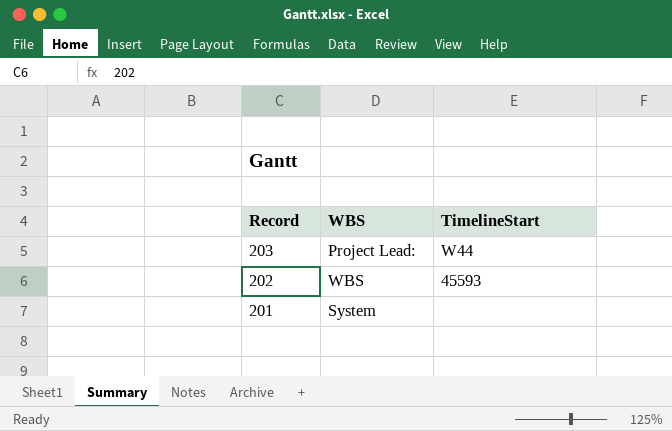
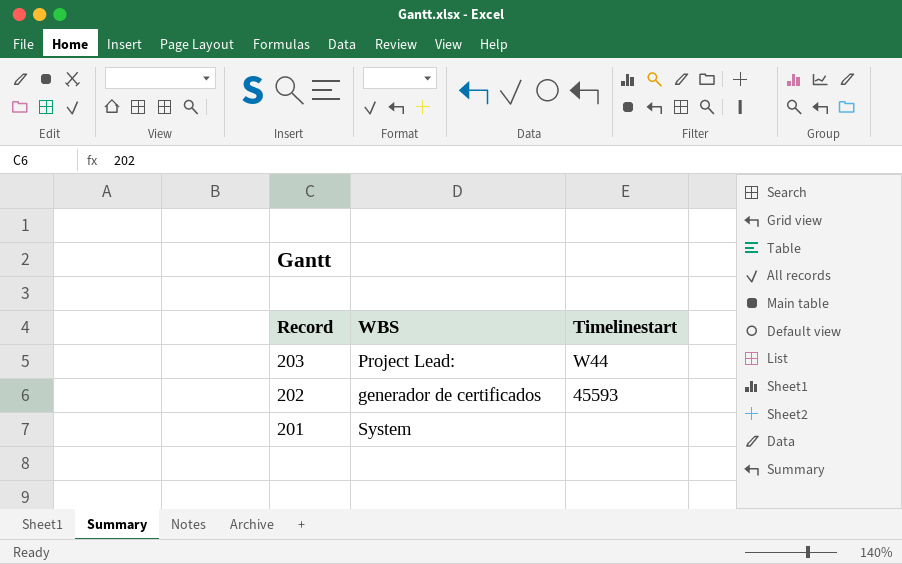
column name: TimelineStart -> Timelinestart
202 | WBS: WBS -> generador de certificados

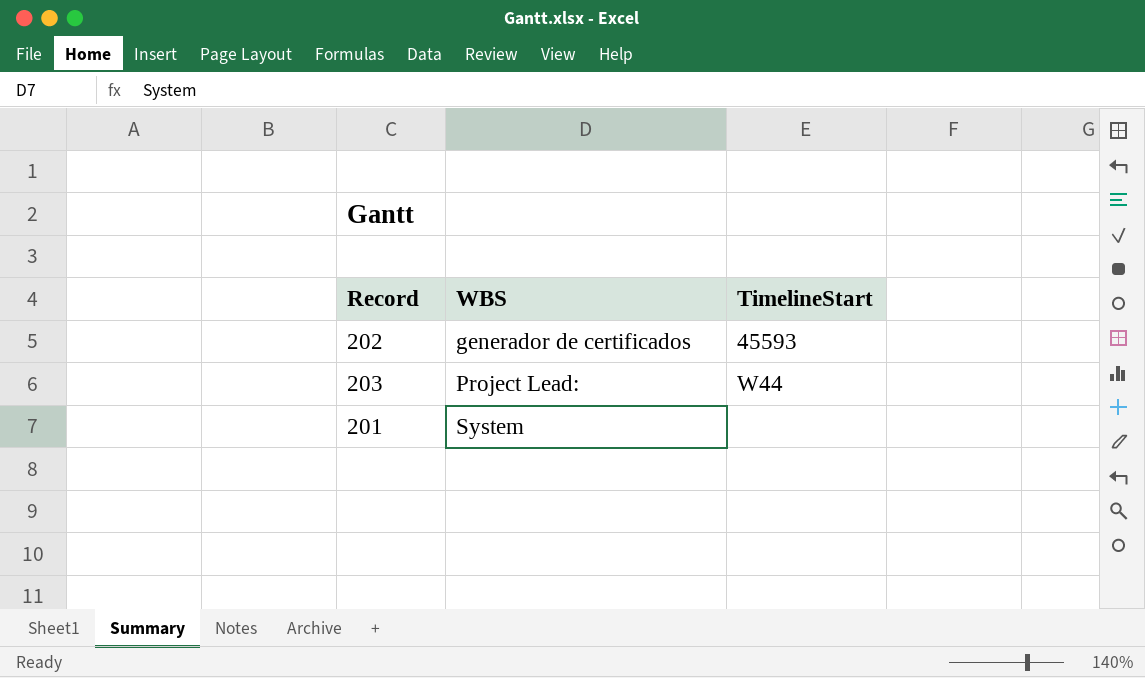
row order: Record descending -> WBS ascending
column name: Timelinestart -> TimelineStart

